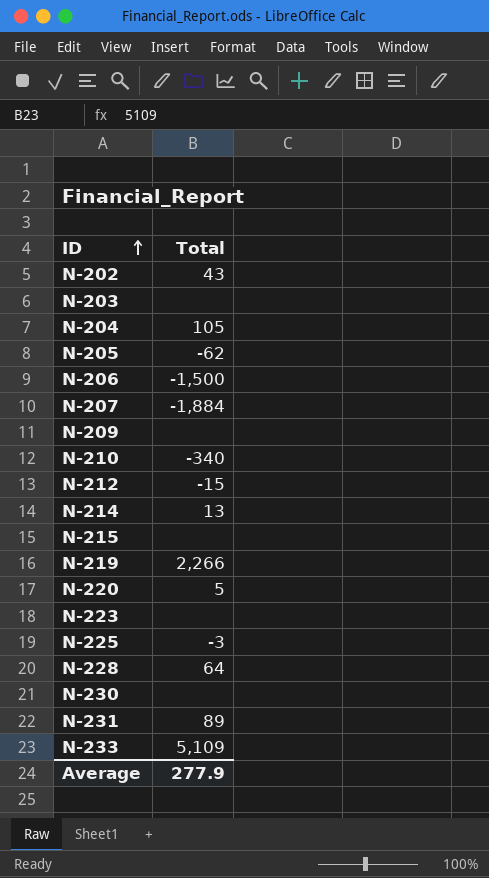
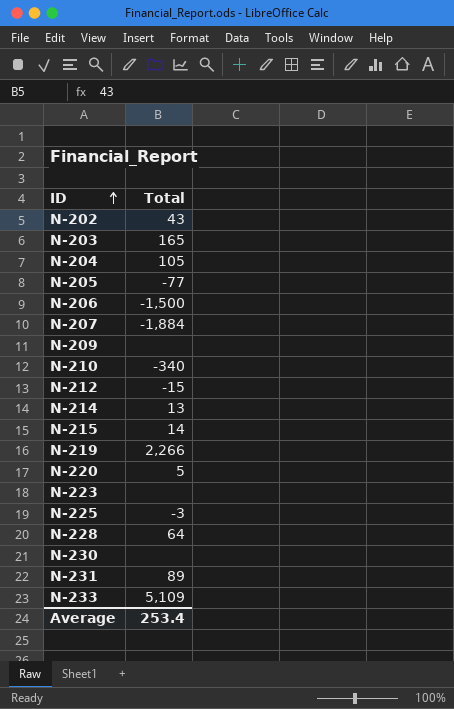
N-203 | Total: none -> 165
N-205 | Total: -62 -> -77
N-215 | Total: none -> 14
Average | Total: 277.9 -> 253.4

